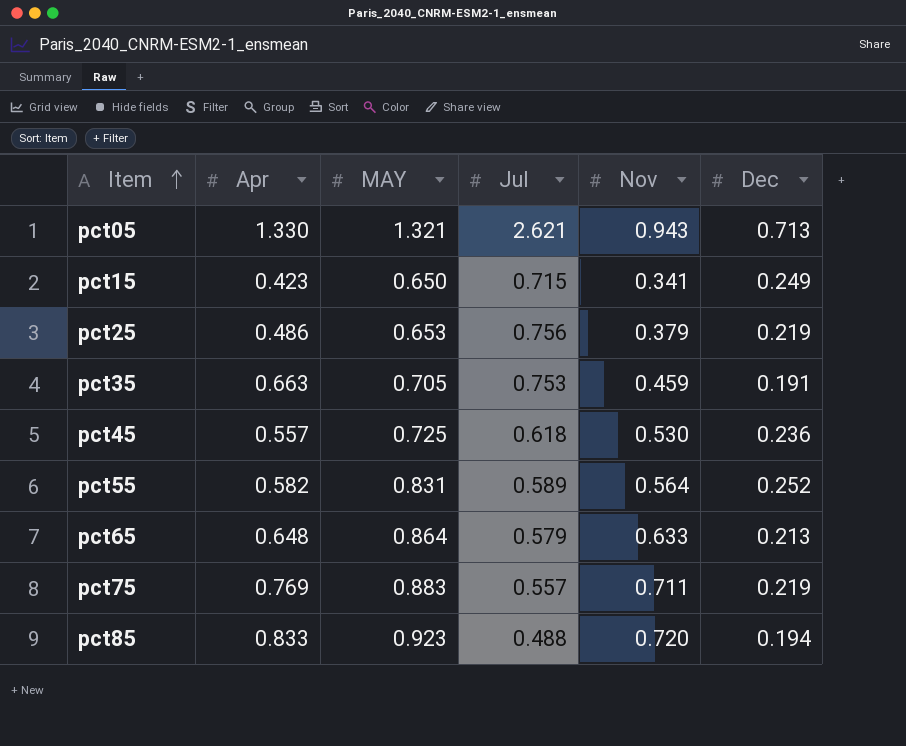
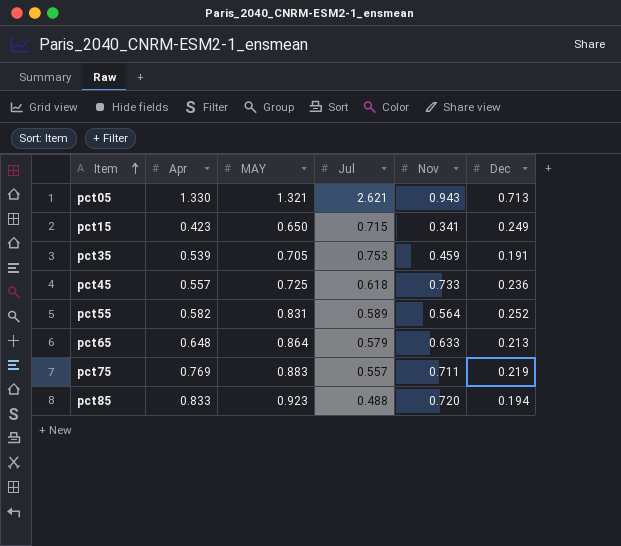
row pct25: 0.486 | 0.653 | 0.756 | 0.379 | 0.219 -> none
pct35 | Apr: 0.663 -> 0.539
pct45 | Nov: 0.530 -> 0.733

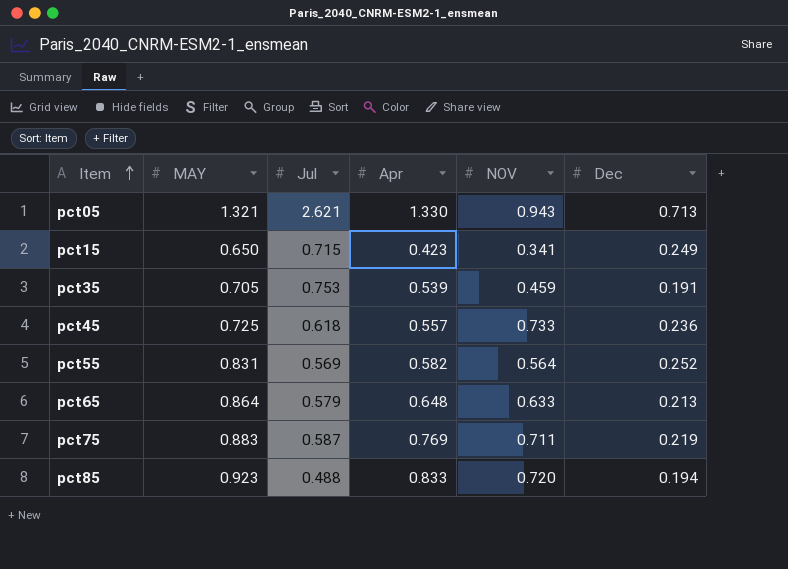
column Apr | position: 2 -> 4
column name: Nov -> NOV
pct55 | Jul: 0.589 -> 0.569
pct75 | Jul: 0.557 -> 0.587

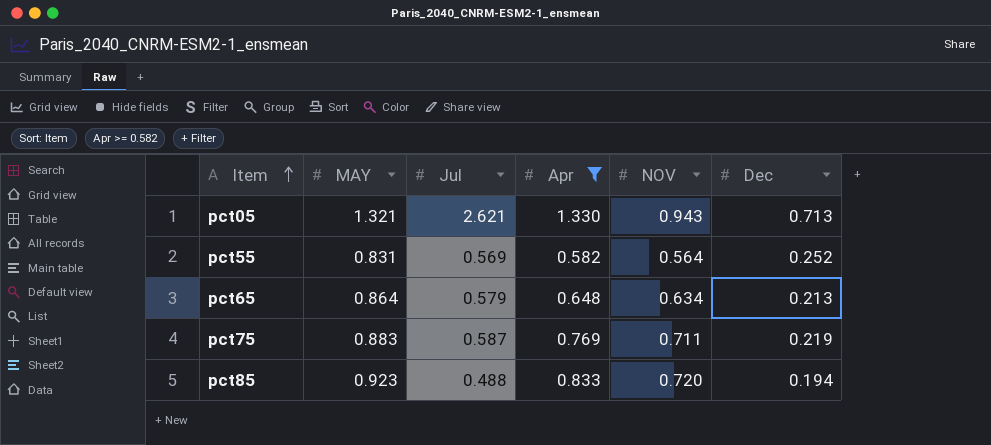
filter: none -> Apr >= 0.582
pct65 | NOV: 0.633 -> 0.634

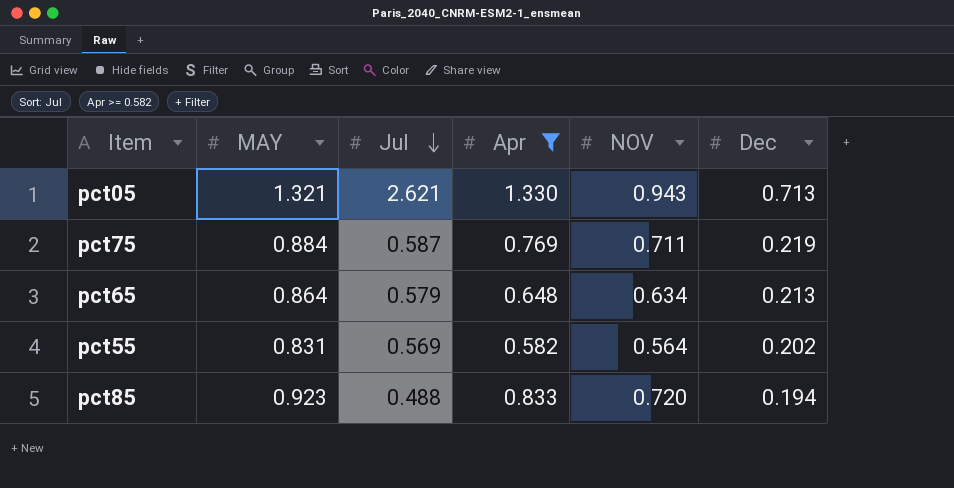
row order: Item ascending -> Jul descending
pct75 | MAY: 0.883 -> 0.884
pct55 | Dec: 0.252 -> 0.202

